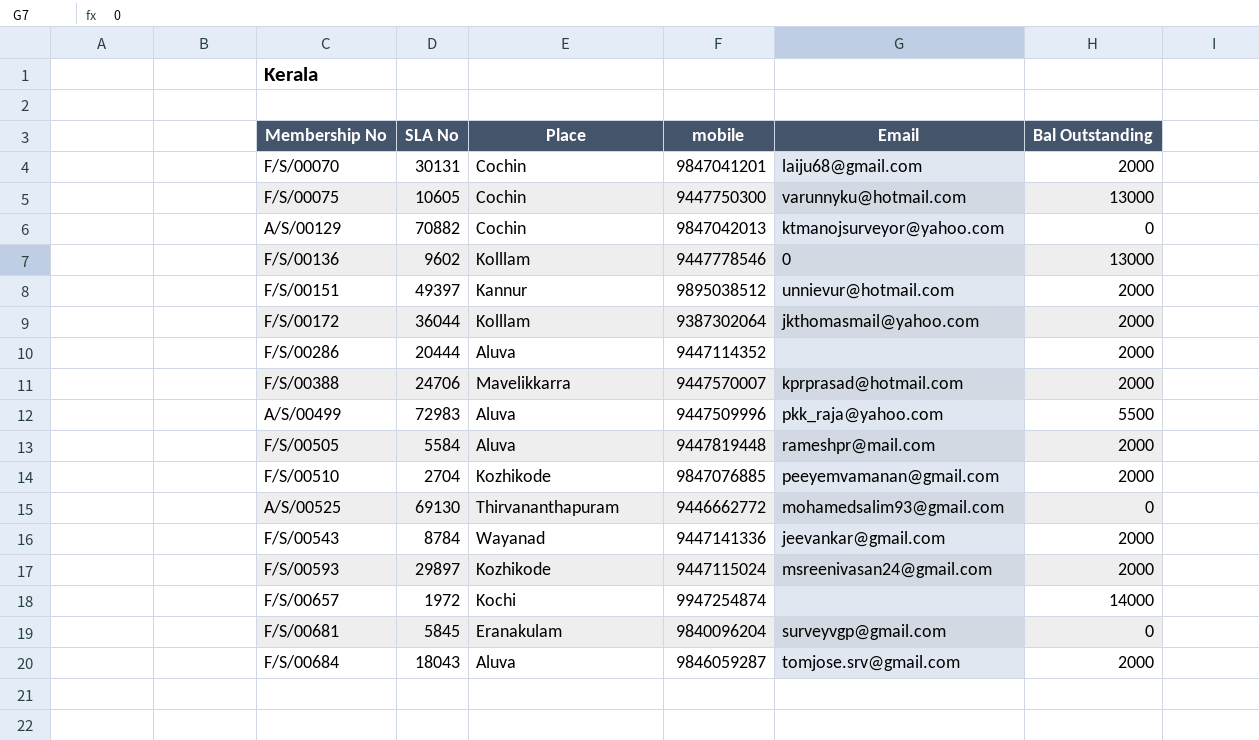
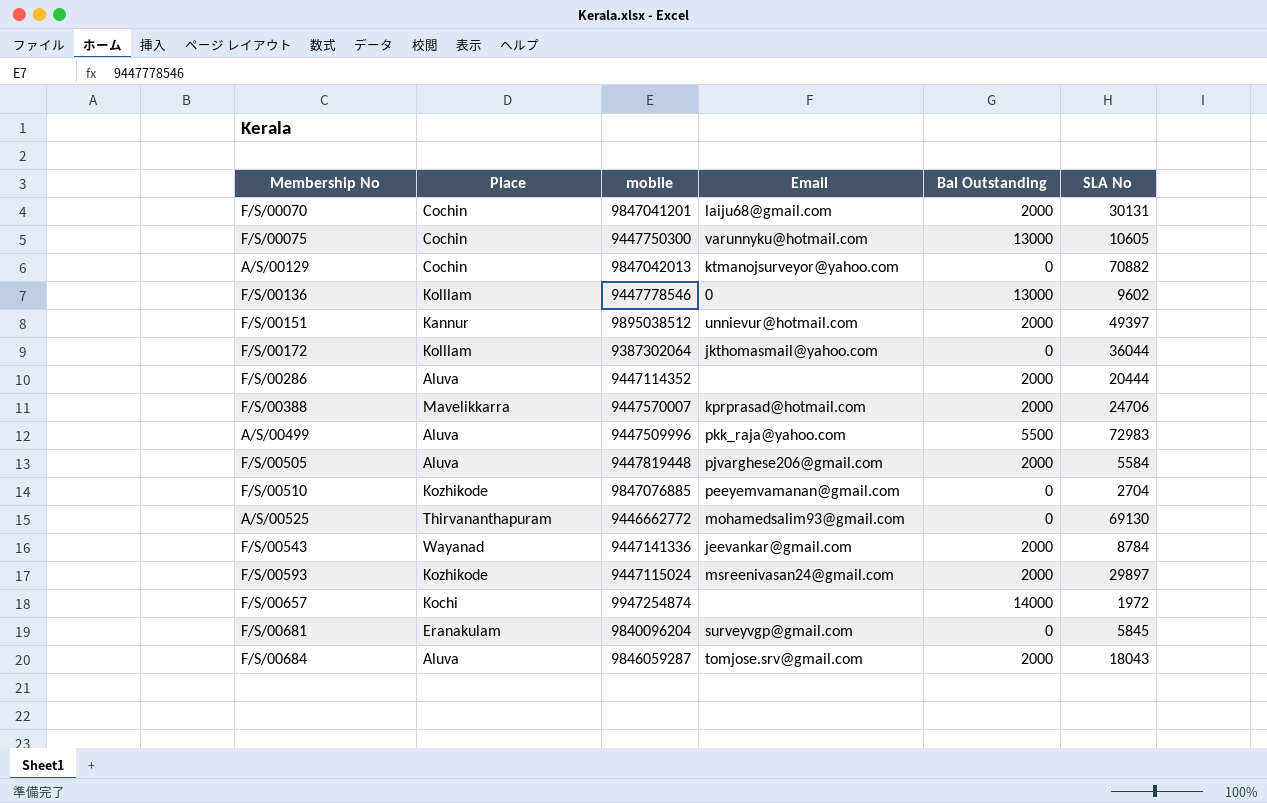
column SLA No | position: 2 -> 6
F/S/00172 | Bal Outstanding: 2000 -> 0
F/S/00505 | Email: rameshpr@mail.com -> pjvarghese206@gmail.com
F/S/00510 | Bal Outstanding: 2000 -> 0

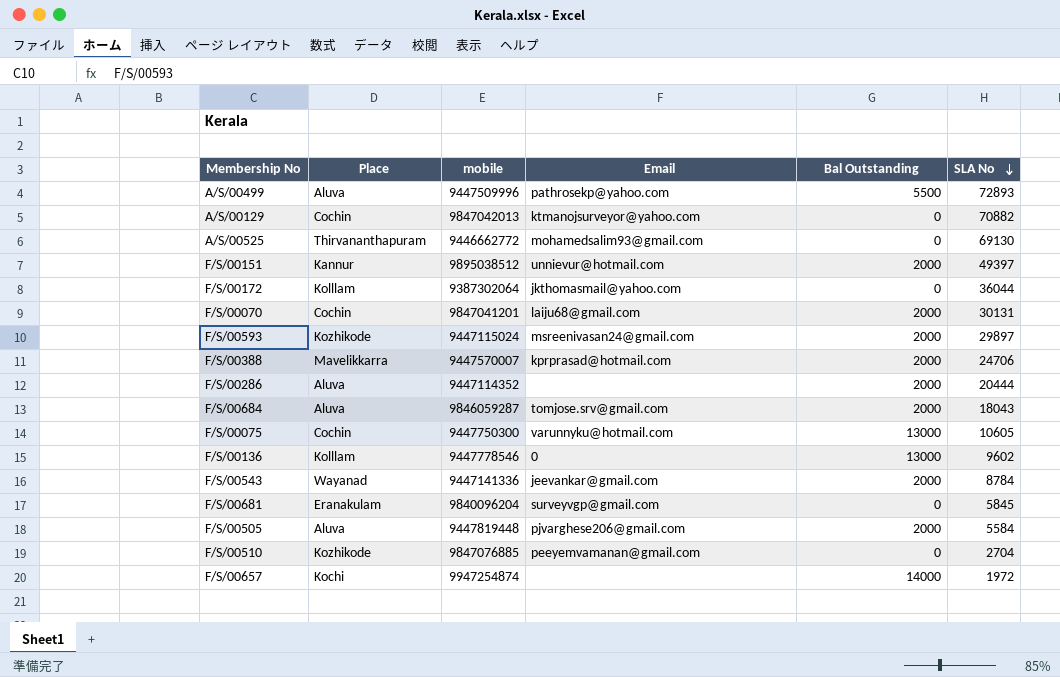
row order: none -> SLA No descending
A/S/00499 | Email: pkk_raja@yahoo.com -> pathrosekp@yahoo.com
A/S/00499 | SLA No: 72983 -> 72893

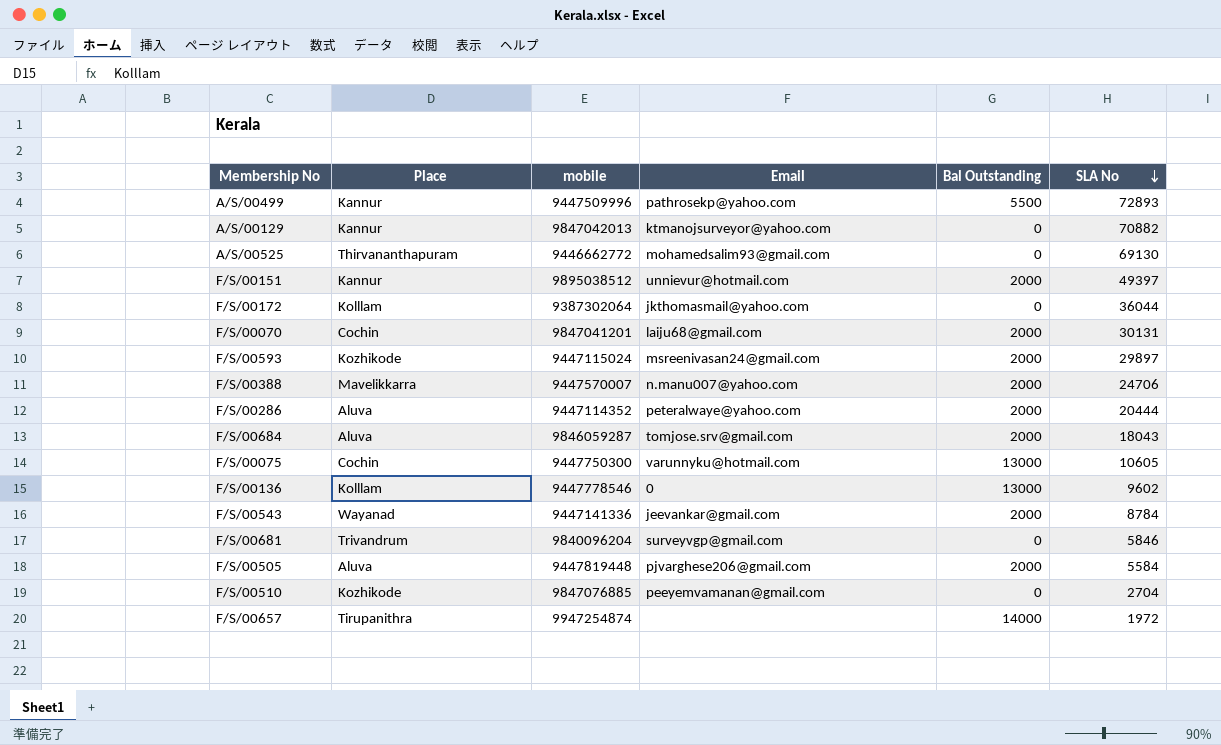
A/S/00499 | Place: Aluva -> Kannur
A/S/00129 | Place: Cochin -> Kannur
F/S/00388 | Email: kprprasad@hotmail.com -> n.manu007@yahoo.com
F/S/00286 | Email: none -> peteralwaye@yahoo.com
F/S/00681 | Place: Eranakulam -> Trivandrum
F/S/00681 | SLA No: 5845 -> 5846
F/S/00657 | Place: Kochi -> Tirupanithra

